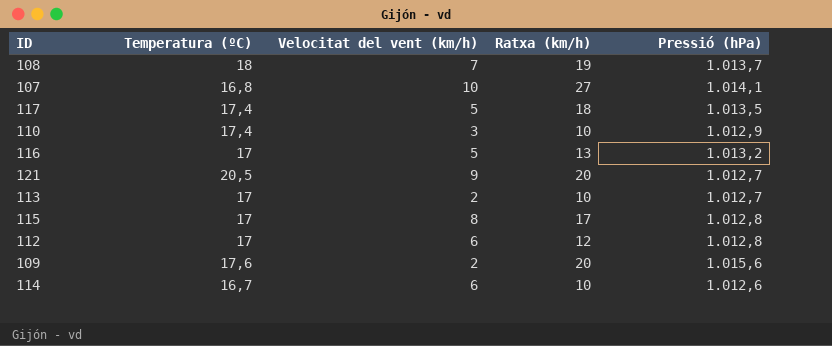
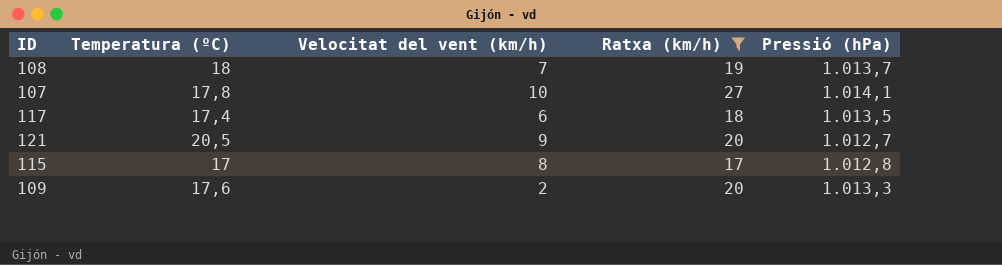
filter: none -> Ratxa (km/h) >= 17
107 | Temperatura (ºC): 16,8 -> 17,8
117 | Velocitat del vent (km/h): 5 -> 6
109 | Pressió (hPa): 1.015,6 -> 1.013,3

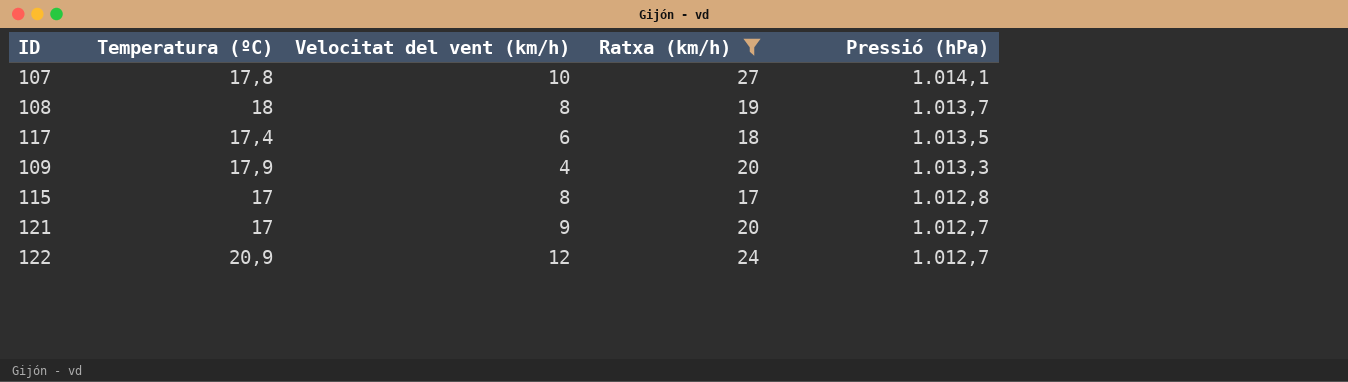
row order: none -> Pressió (hPa) descending
108 | Velocitat del vent (km/h): 7 -> 8
109 | Temperatura (ºC): 17,6 -> 17,9
109 | Velocitat del vent (km/h): 2 -> 4
121 | Temperatura (ºC): 20,5 -> 17
row 122: none -> 20,9 | 12 | 24 | 1.012,7

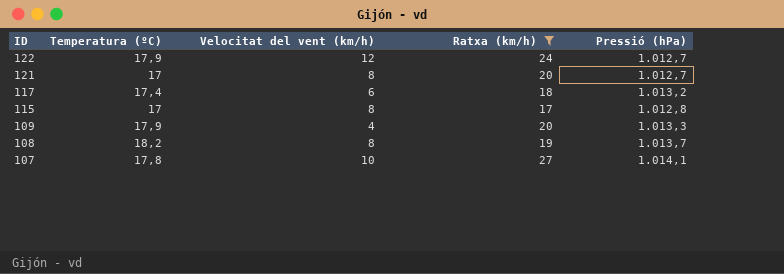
row order: Pressió (hPa) descending -> ID descending
122 | Temperatura (ºC): 20,9 -> 17,9
121 | Velocitat del vent (km/h): 9 -> 8
117 | Pressió (hPa): 1.013,5 -> 1.013,2
108 | Temperatura (ºC): 18 -> 18,2

